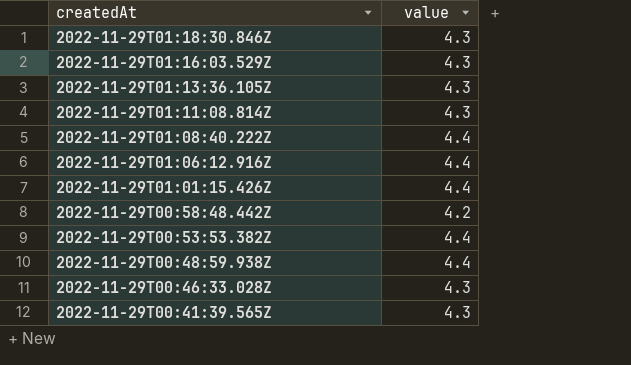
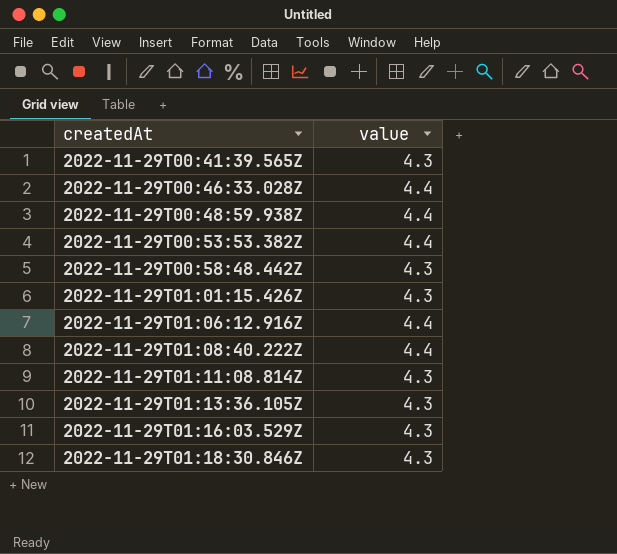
row order: createdAt descending -> createdAt ascending
2022-11-29T00:46:33.028Z | value: 4.3 -> 4.4
2022-11-29T00:58:48.442Z | value: 4.2 -> 4.3
2022-11-29T01:01:15.426Z | value: 4.4 -> 4.3

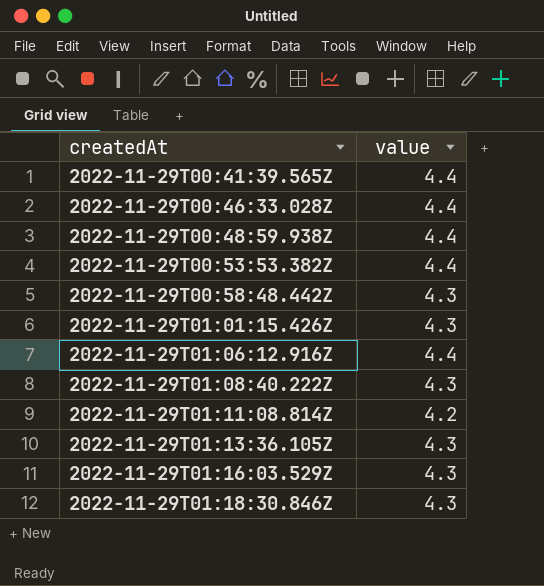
2022-11-29T00:41:39.565Z | value: 4.3 -> 4.4
2022-11-29T01:08:40.222Z | value: 4.4 -> 4.3
2022-11-29T01:11:08.814Z | value: 4.3 -> 4.2

